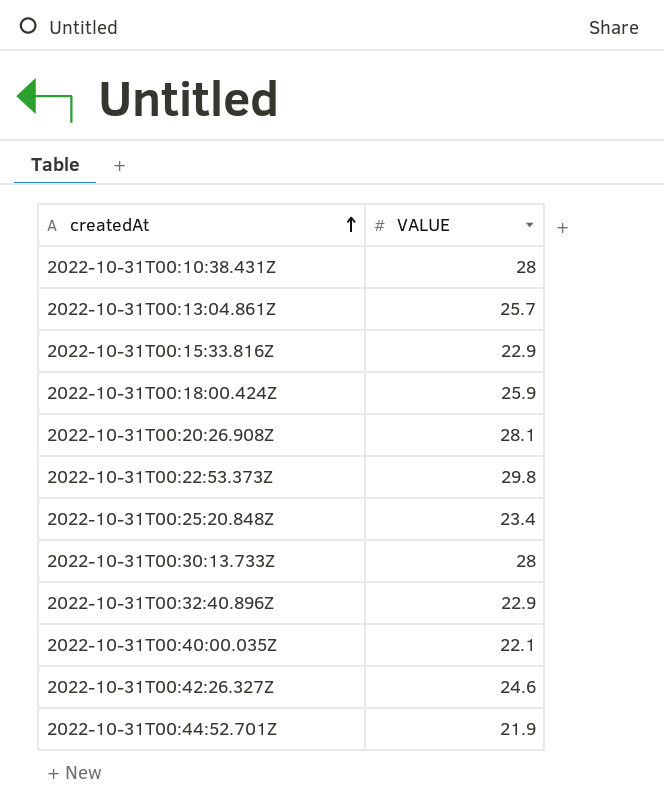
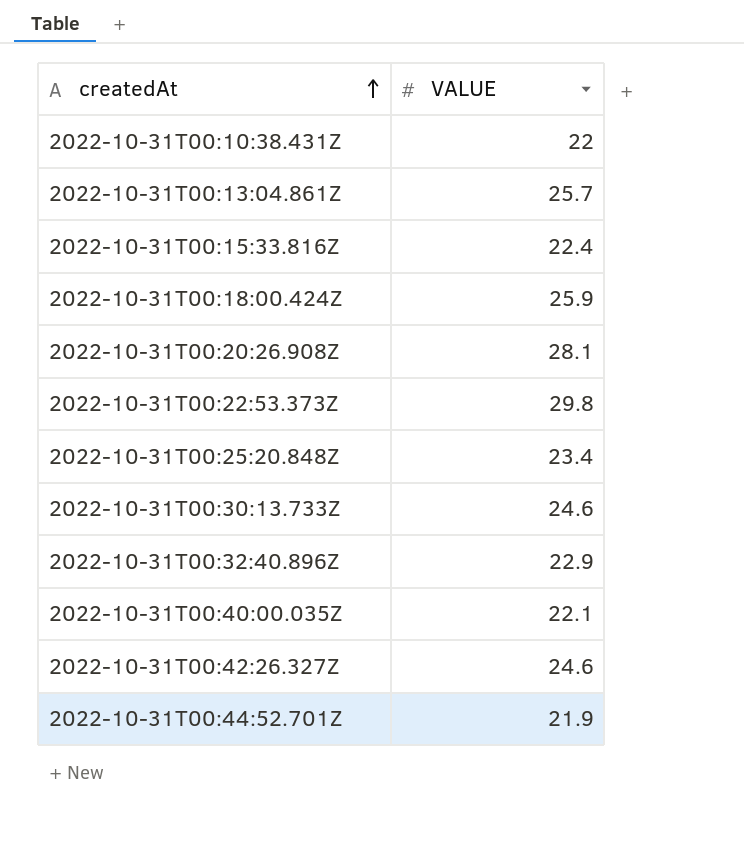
2022-10-31T00:10:38.431Z | VALUE: 28 -> 22
2022-10-31T00:15:33.816Z | VALUE: 22.9 -> 22.4
2022-10-31T00:30:13.733Z | VALUE: 28 -> 24.6

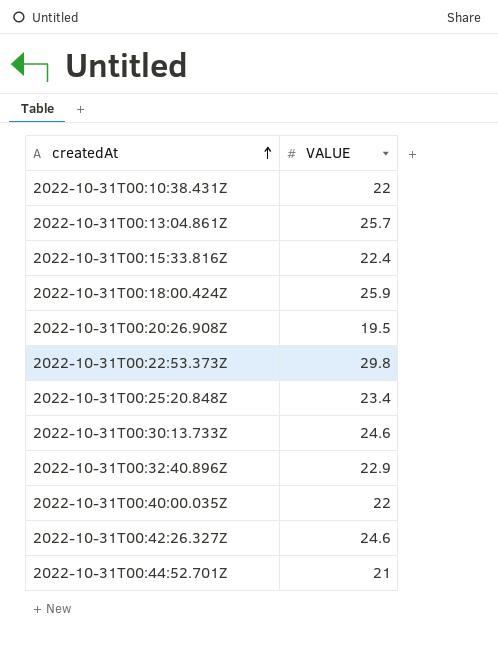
2022-10-31T00:20:26.908Z | VALUE: 28.1 -> 19.5
2022-10-31T00:40:00.035Z | VALUE: 22.1 -> 22
2022-10-31T00:44:52.701Z | VALUE: 21.9 -> 21

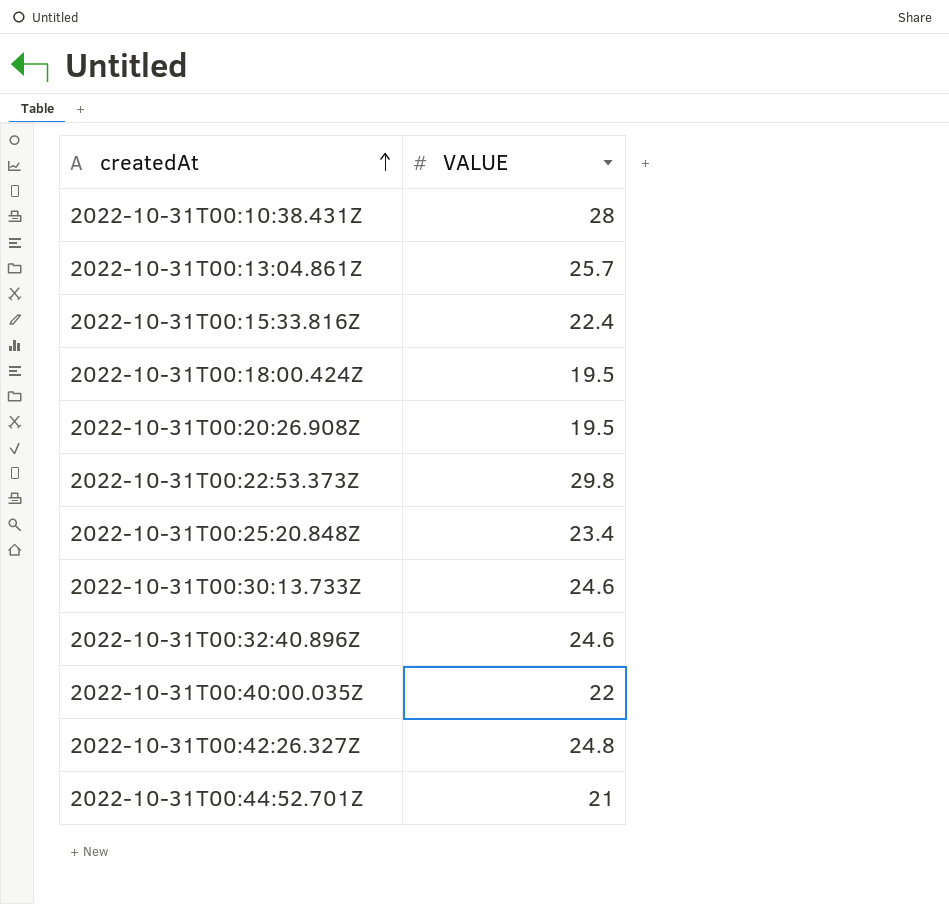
2022-10-31T00:10:38.431Z | VALUE: 22 -> 28
2022-10-31T00:18:00.424Z | VALUE: 25.9 -> 19.5
2022-10-31T00:32:40.896Z | VALUE: 22.9 -> 24.6
2022-10-31T00:42:26.327Z | VALUE: 24.6 -> 24.8

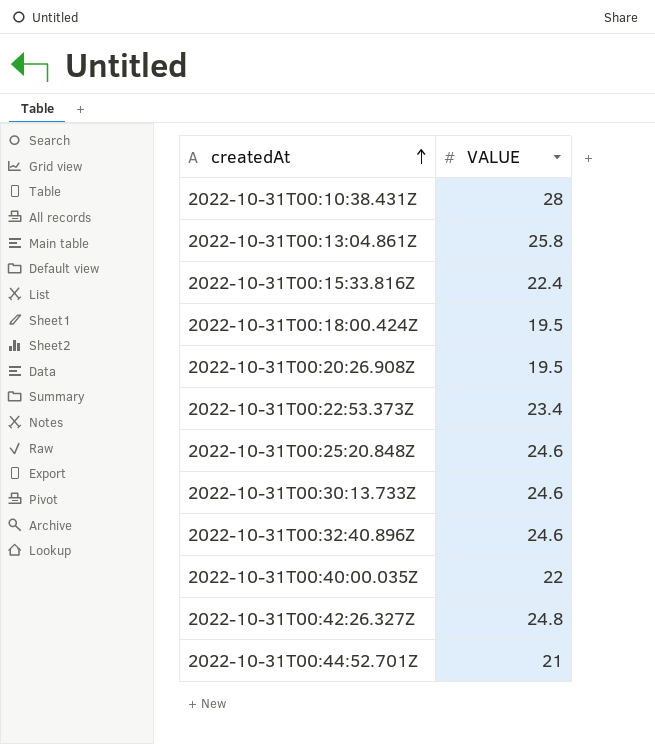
2022-10-31T00:13:04.861Z | VALUE: 25.7 -> 25.8
2022-10-31T00:22:53.373Z | VALUE: 29.8 -> 23.4
2022-10-31T00:25:20.848Z | VALUE: 23.4 -> 24.6

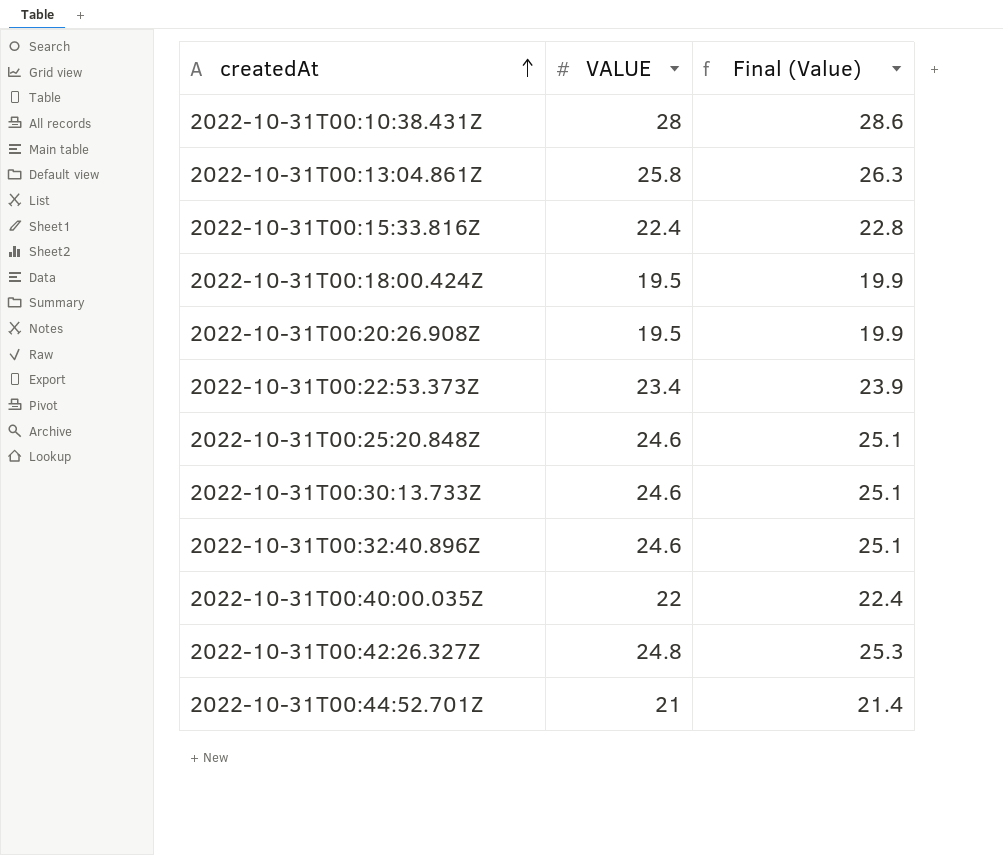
column Final (Value) | formula: none -> [VALUE] * 1.02

